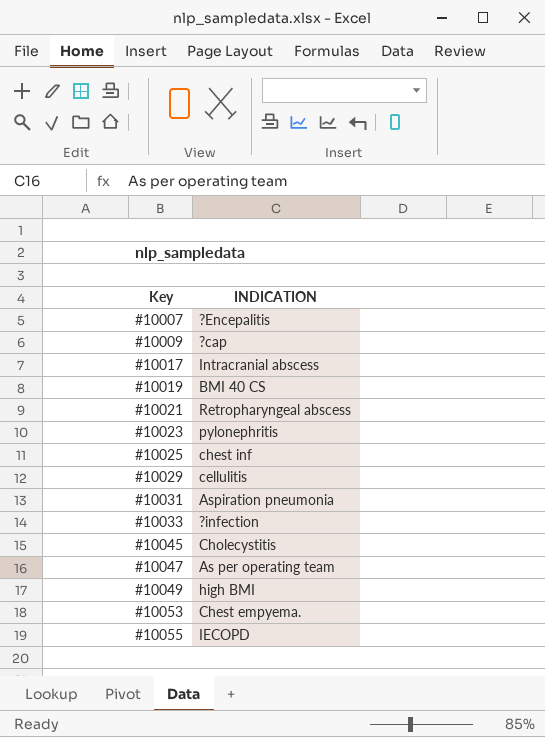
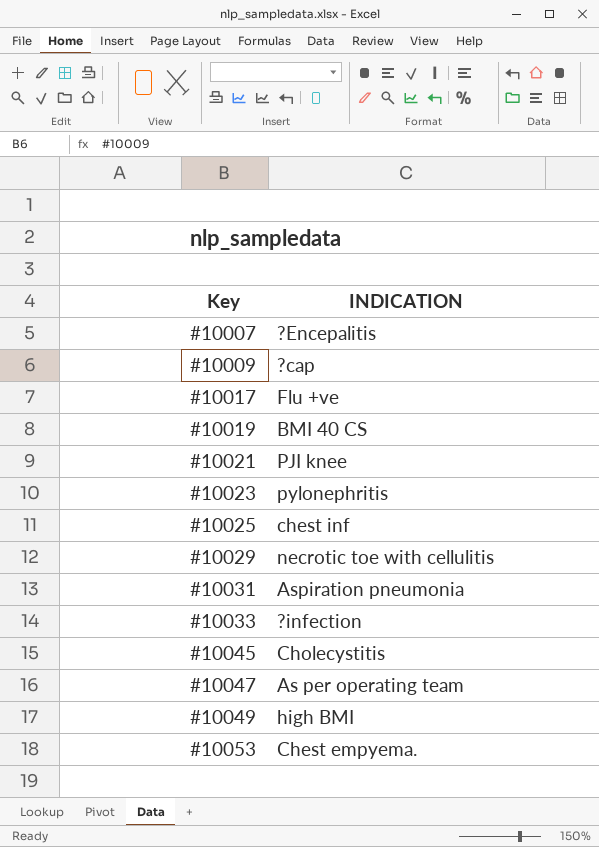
row #10055: IECOPD -> none
#10017 | INDICATION: Intracranial abscess -> Flu +ve
#10021 | INDICATION: Retropharyngeal abscess -> PJI knee
#10029 | INDICATION: cellulitis -> necrotic toe with cellulitis

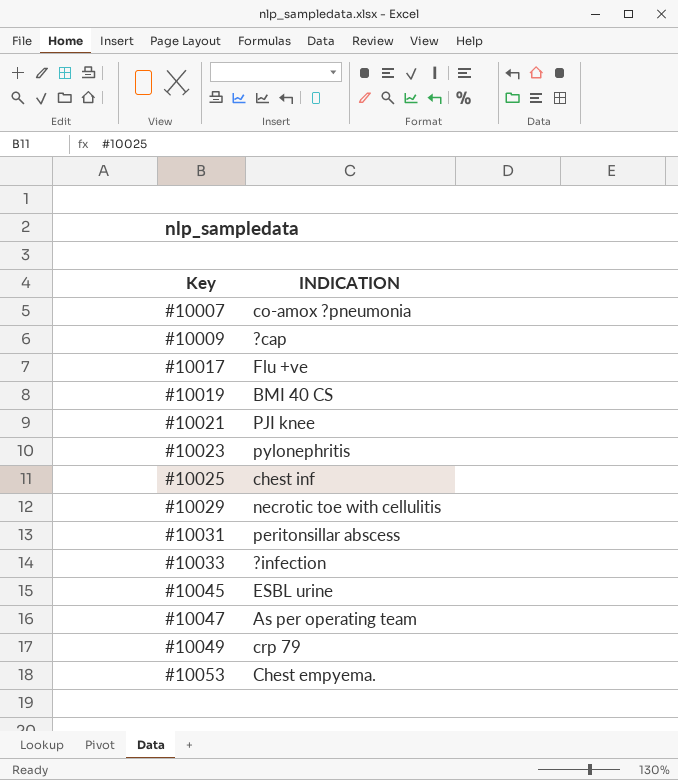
#10007 | INDICATION: ?Encepalitis -> co-amox ?pneumonia
#10031 | INDICATION: Aspiration pneumonia -> peritonsillar abscess
#10045 | INDICATION: Cholecystitis -> ESBL urine
#10049 | INDICATION: high BMI -> crp 79

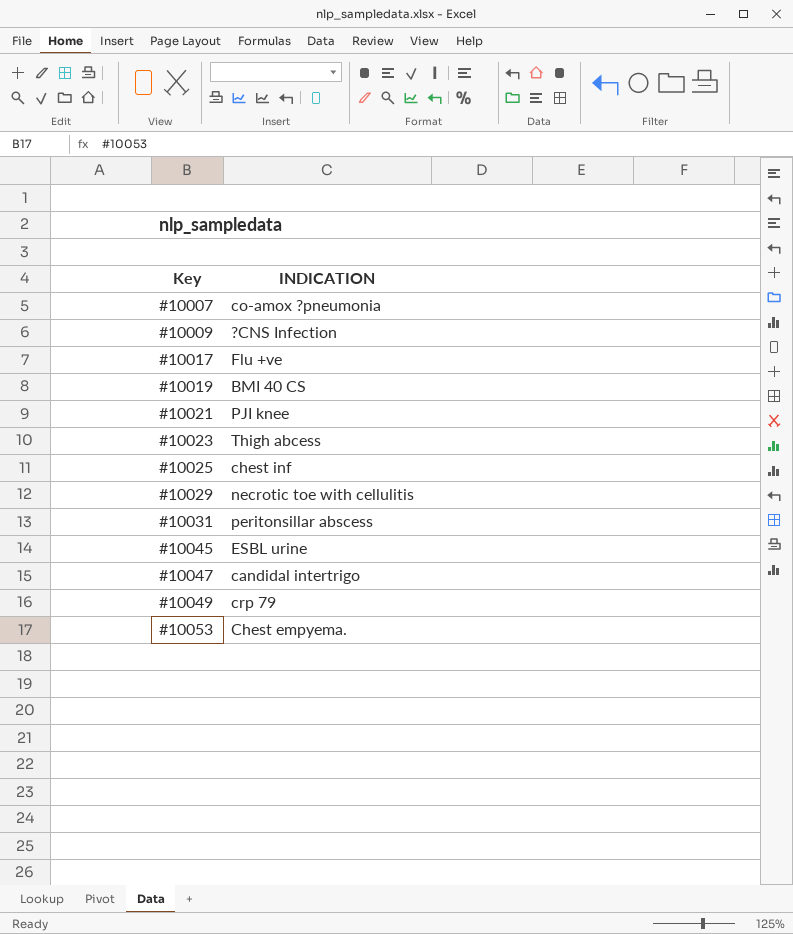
row #10033: ?infection -> none
#10009 | INDICATION: ?cap -> ?CNS Infection
#10023 | INDICATION: pylonephritis -> Thigh abcess
#10047 | INDICATION: As per operating team -> candidal intertrigo

